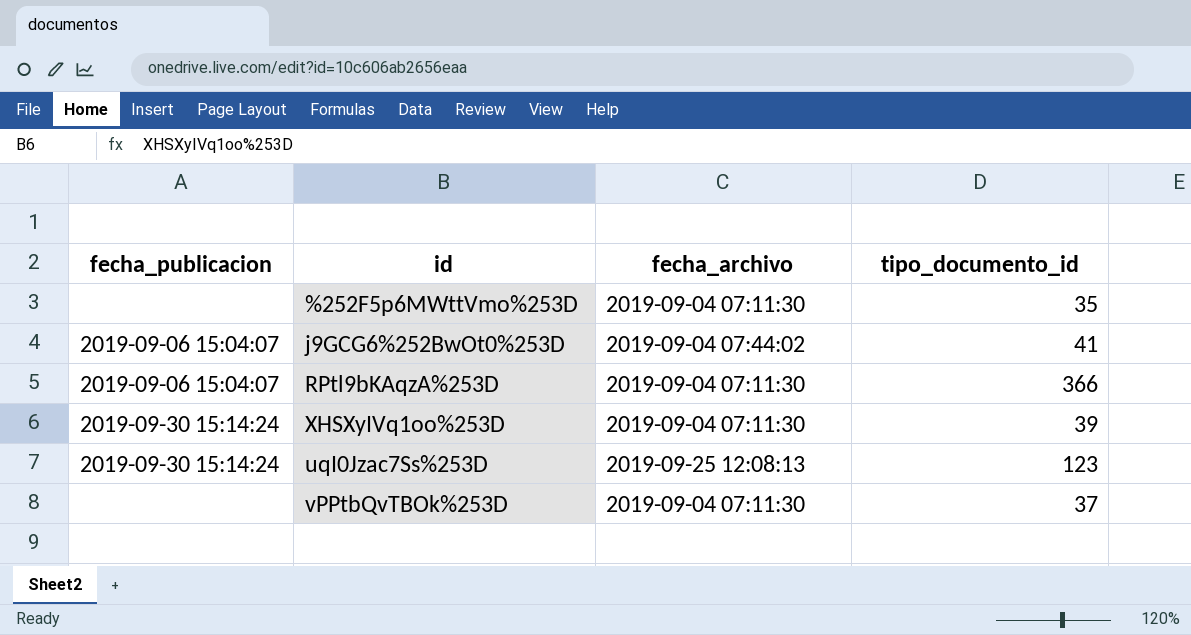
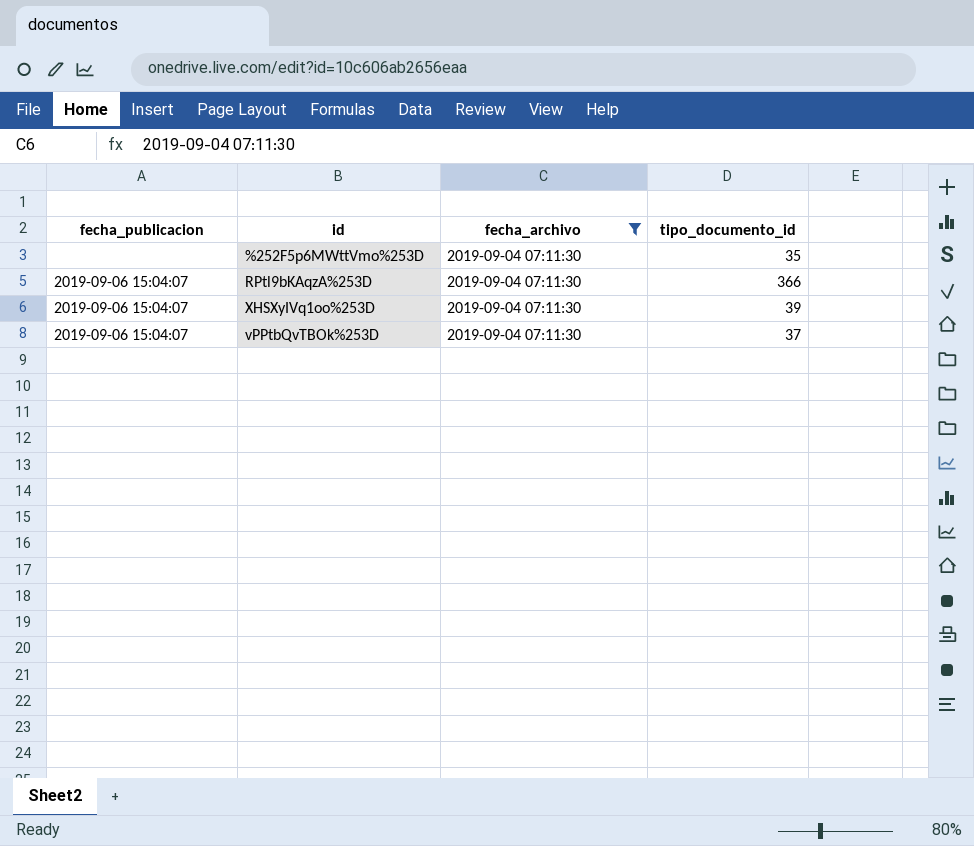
filter: none -> fecha_archivo = 2019-09-04 07:11:30
XHSXyIVq1oo%253D | fecha_publicacion: 2019-09-30 15:14:24 -> 2019-09-06 15:04:07
vPPtbQvTBOk%253D | fecha_publicacion: none -> 2019-09-06 15:04:07

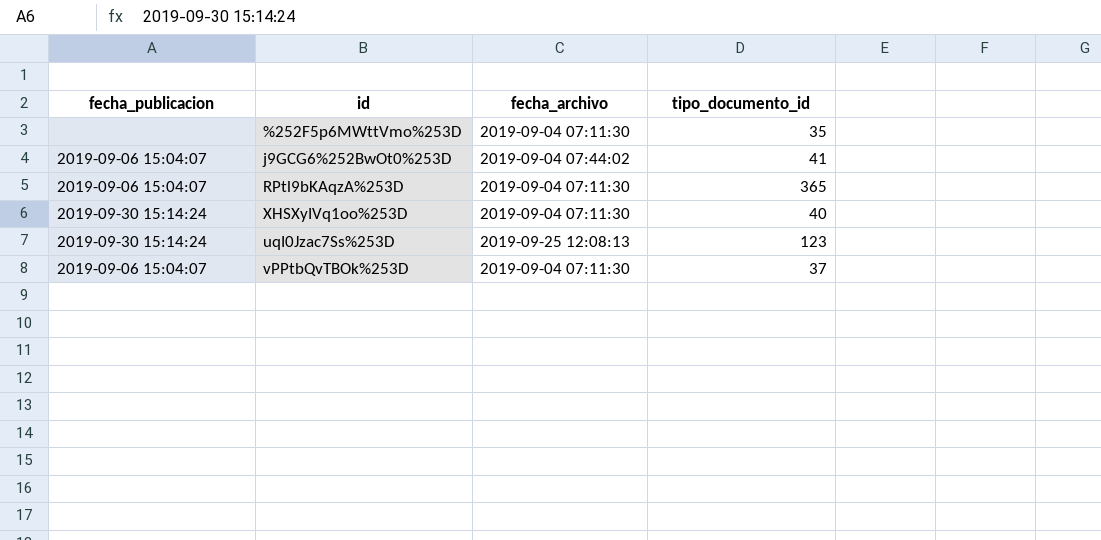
filter: fecha_archivo = 2019-09-04 07:11:30 -> none
RPtl9bKAqzA%253D | tipo_documento_id: 366 -> 365
XHSXyIVq1oo%253D | fecha_publicacion: 2019-09-06 15:04:07 -> 2019-09-30 15:14:24
XHSXyIVq1oo%253D | tipo_documento_id: 39 -> 40

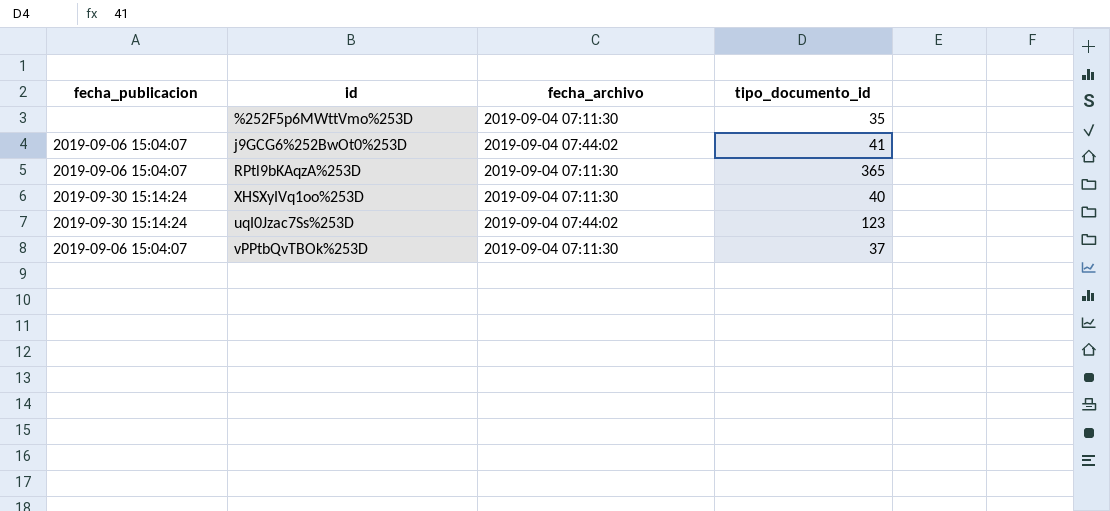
uqI0Jzac7Ss%253D | fecha_archivo: 2019-09-25 12:08:13 -> 2019-09-04 07:44:02

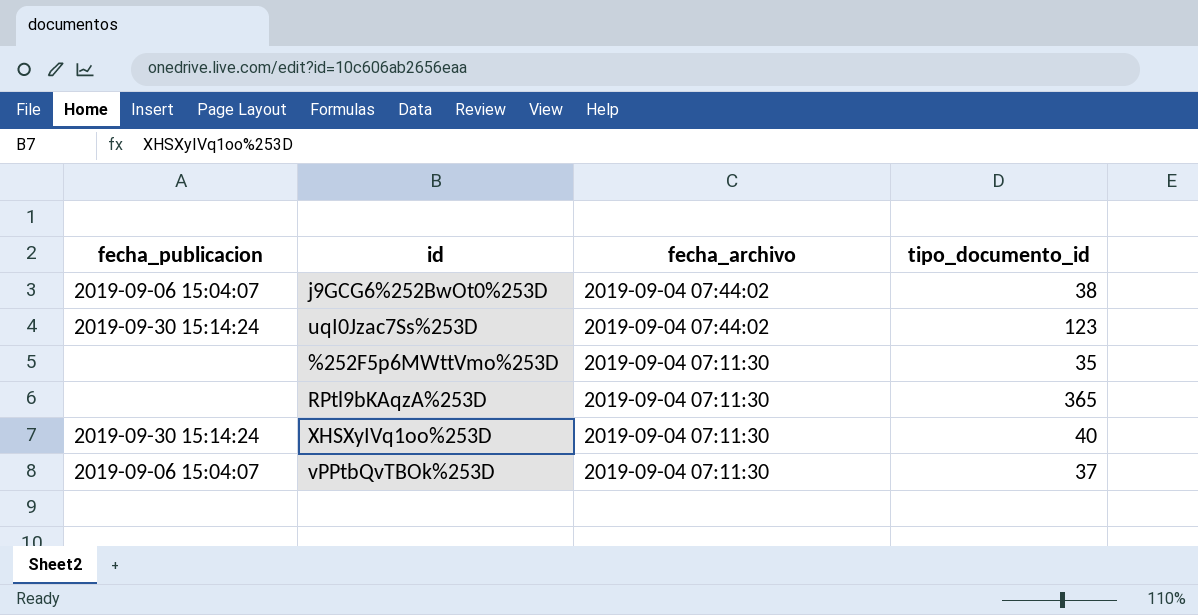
row order: none -> fecha_archivo descending
j9GCG6%252BwOt0%253D | tipo_documento_id: 41 -> 38
RPtl9bKAqzA%253D | fecha_publicacion: 2019-09-06 15:04:07 -> none

